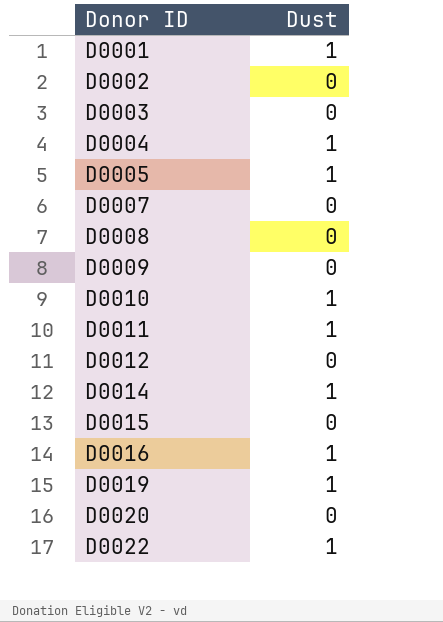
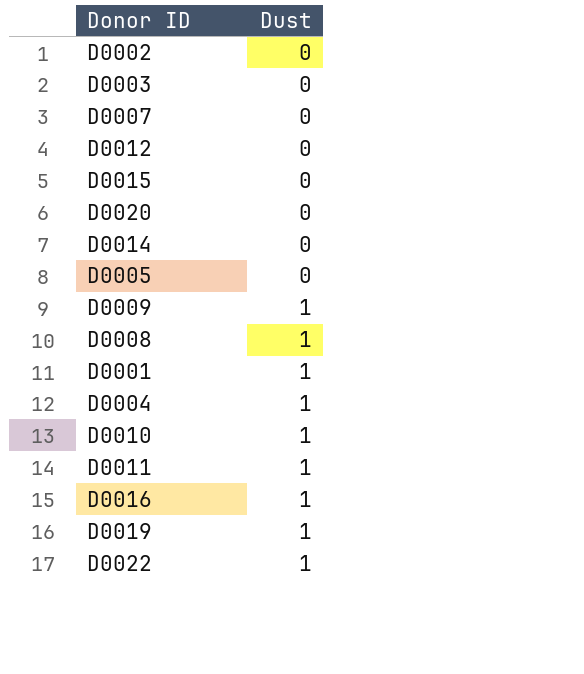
row order: Donor ID ascending -> Dust ascending
D0014 | Dust: 1 -> 0
D0005 | Dust: 1 -> 0
D0009 | Dust: 0 -> 1
D0008 | Dust: 0 -> 1

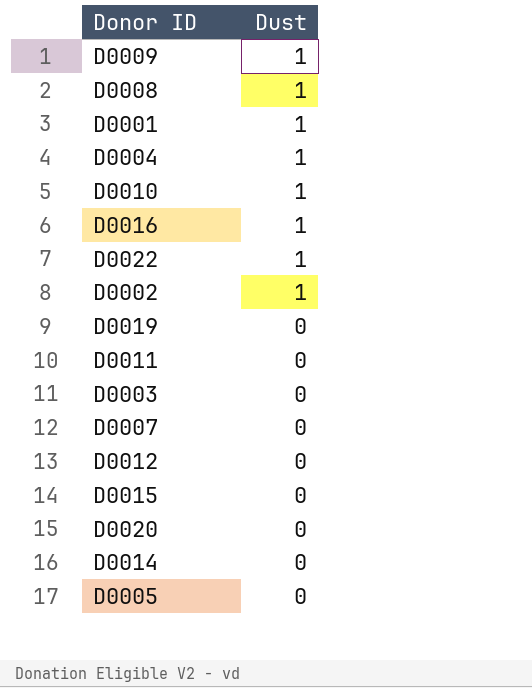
row order: Dust ascending -> Dust descending
D0002 | Dust: 0 -> 1
D0019 | Dust: 1 -> 0
D0011 | Dust: 1 -> 0

